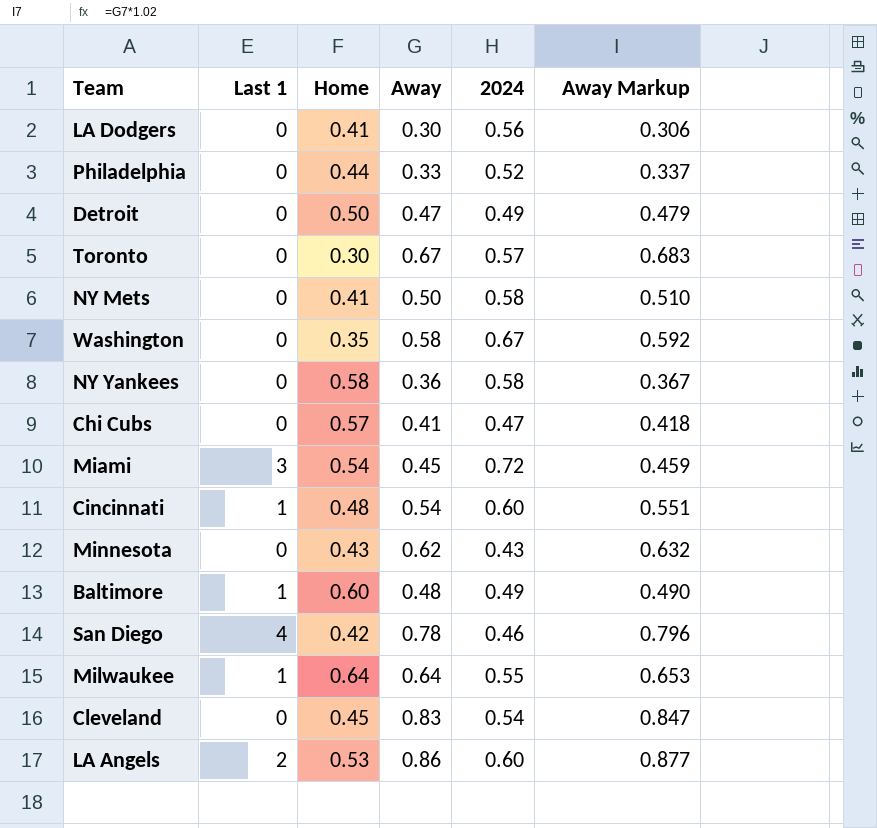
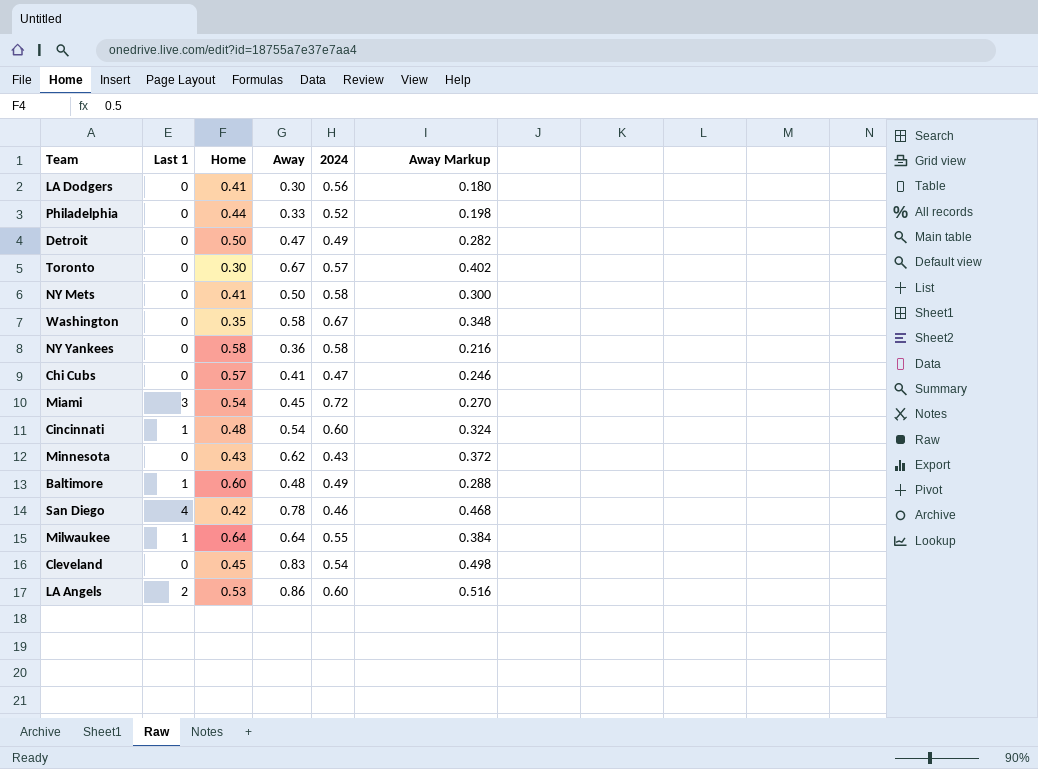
column Away Markup | formula: [Away] * 1.02 -> [Away] * 0.6

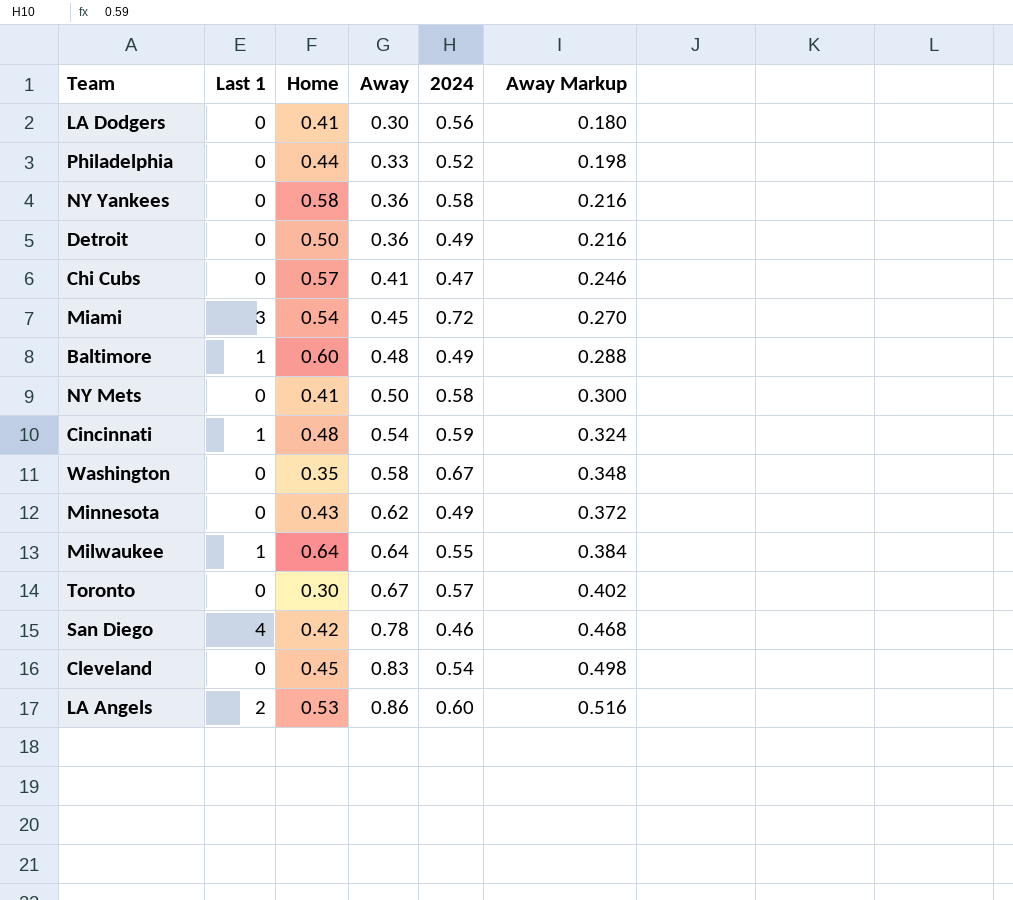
row order: none -> Away ascending
Detroit | Away: 0.47 -> 0.36
Detroit | Away Markup: 0.282 -> 0.216
Cincinnati | 2024: 0.60 -> 0.59
Minnesota | 2024: 0.43 -> 0.49

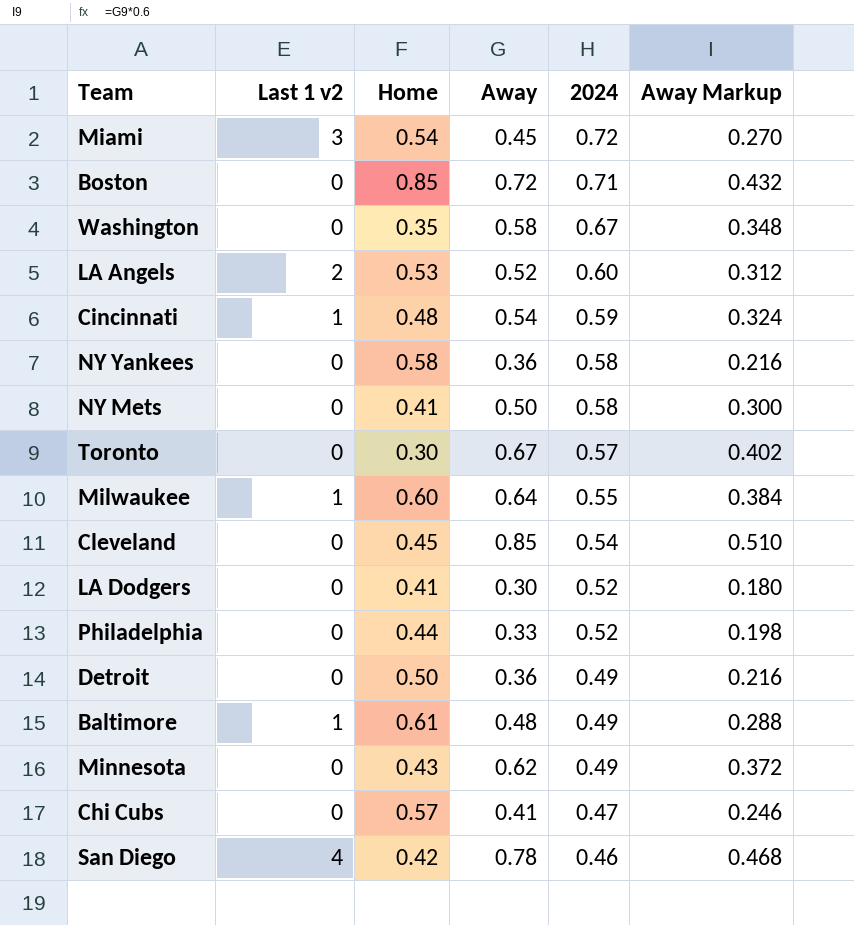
row order: Away ascending -> 2024 descending
column name: Last 1 -> Last 1 v2
row Boston: none -> 0 | 0.85 | 0.72 | 0.71 | 0.432
LA Angels | Away: 0.86 -> 0.52
LA Angels | Away Markup: 0.516 -> 0.312
Milwaukee | Home: 0.64 -> 0.60
Cleveland | Away: 0.83 -> 0.85
Cleveland | Away Markup: 0.498 -> 0.510
LA Dodgers | 2024: 0.56 -> 0.52
Baltimore | Home: 0.60 -> 0.61

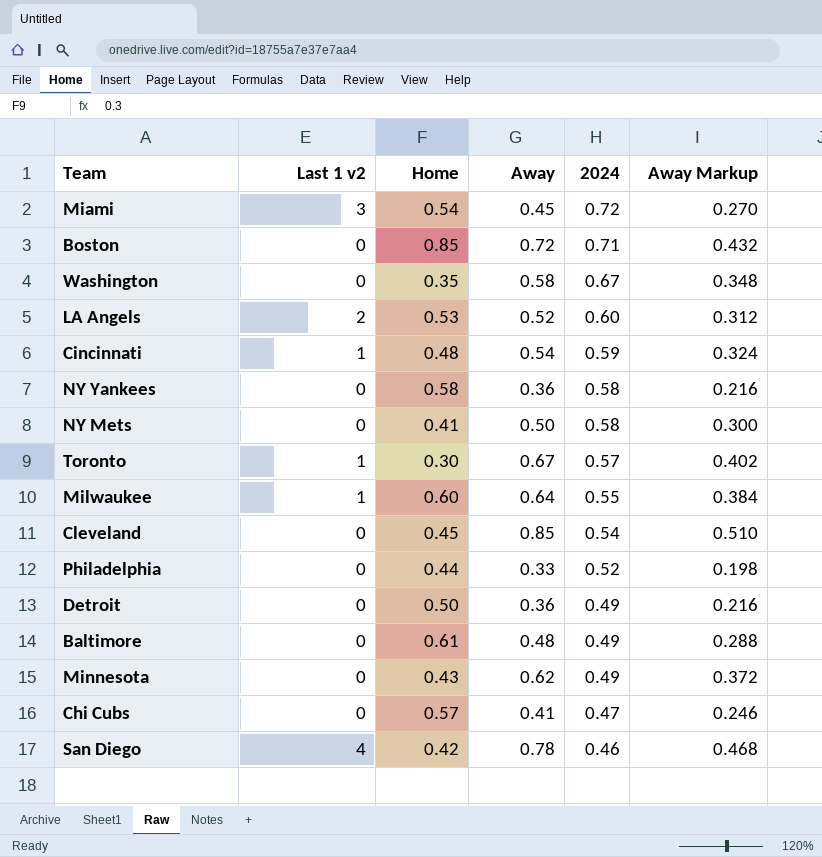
row LA Dodgers: 0 | 0.41 | 0.30 | 0.52 | 0.180 -> none
Toronto | Last 1 v2: 0 -> 1
Baltimore | Last 1 v2: 1 -> 0

